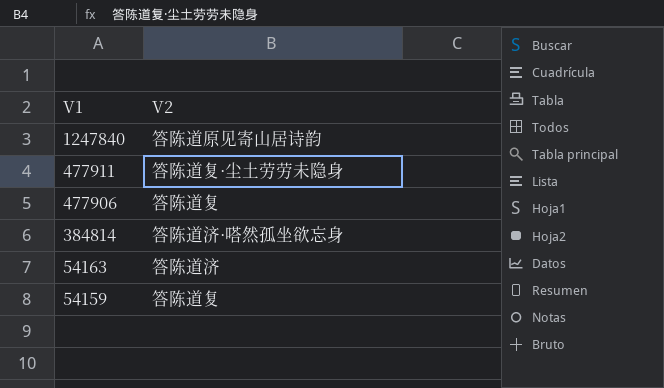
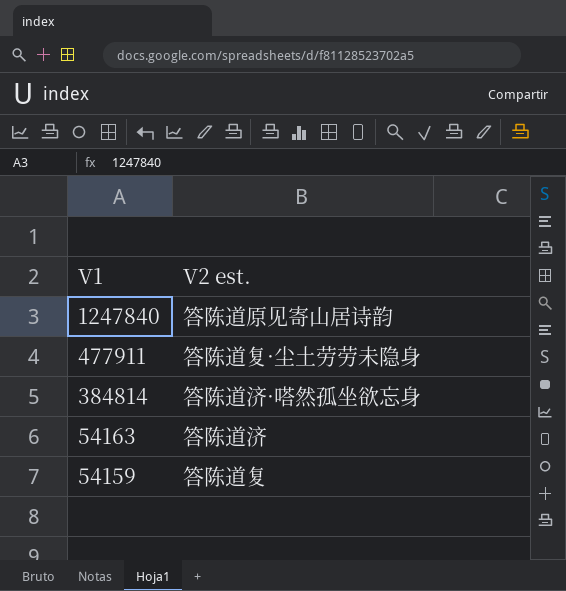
column name: V2 -> V2 est.
row 477906: 答陈道复 -> none

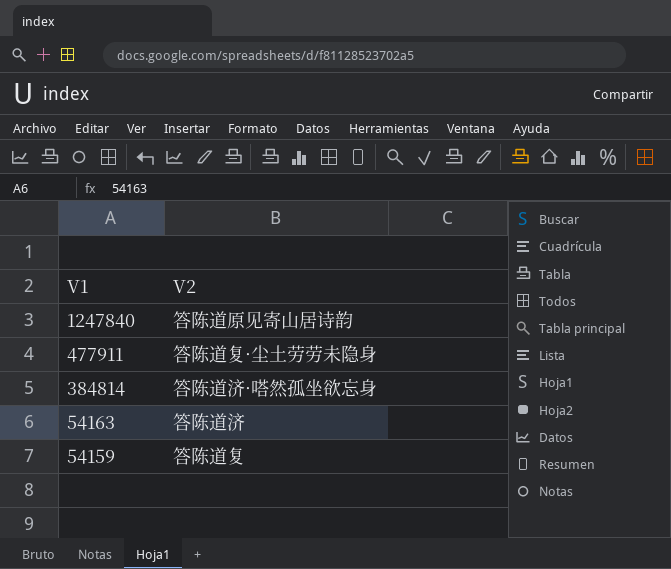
column name: V2 est. -> V2

